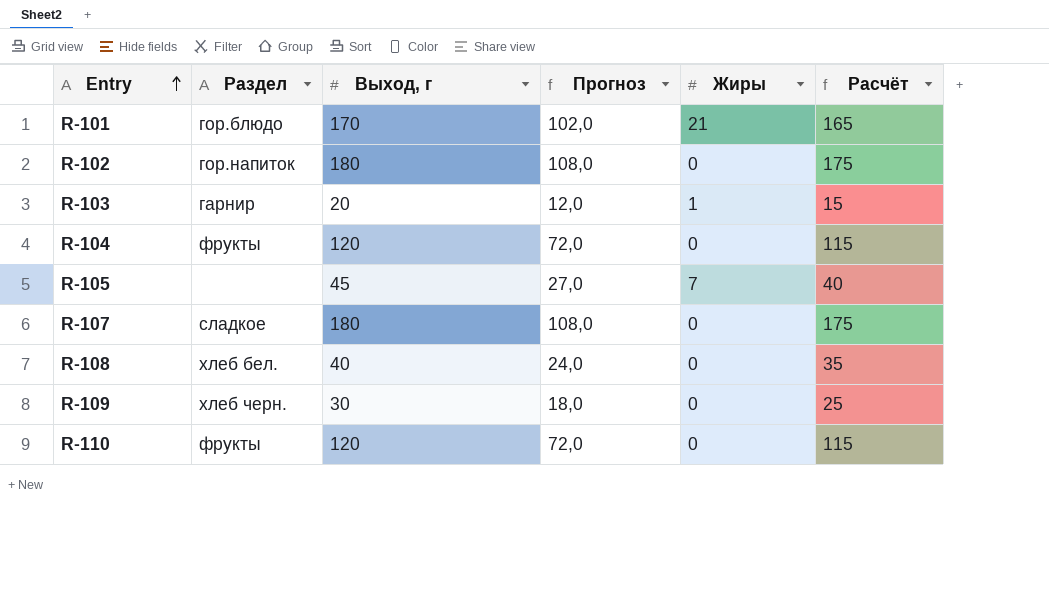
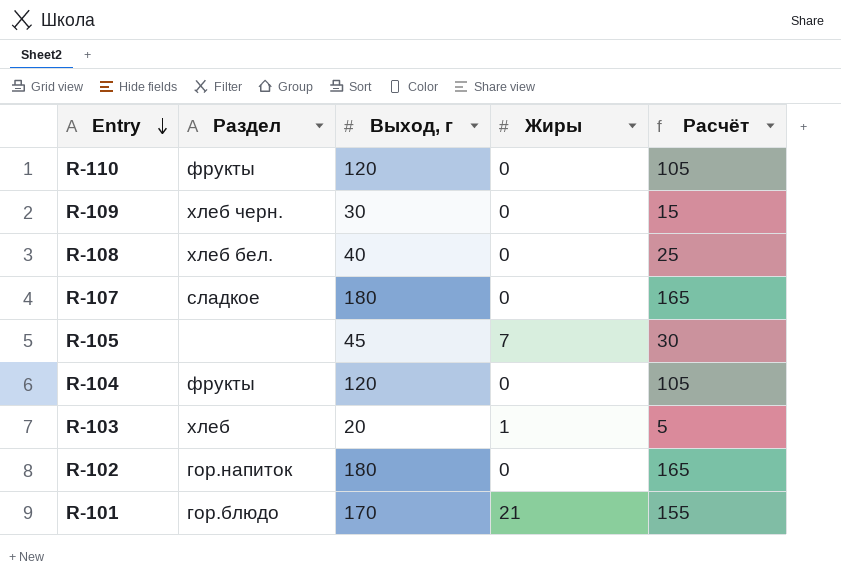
row order: Entry ascending -> Entry descending
column Прогноз | formula: [Выход, г] * 0,6 -> none
column Расчёт | formula: [Выход, г] - 5 -> [Выход, г] - 15
R-103 | Раздел: гарнир -> хлеб

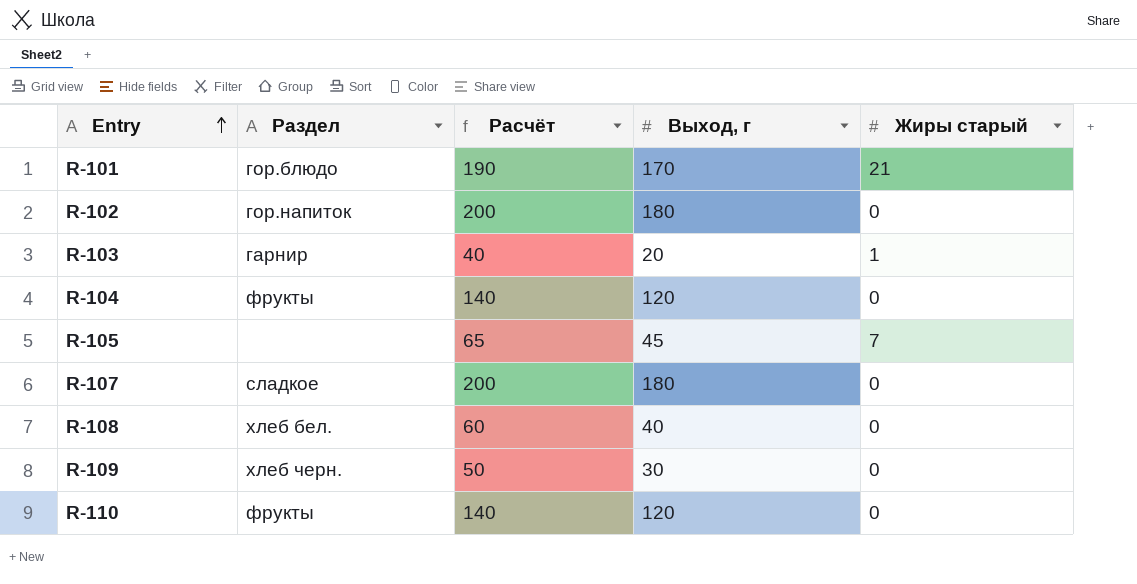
row order: Entry descending -> Entry ascending
column Расчёт | formula: [Выход, г] - 15 -> [Выход, г] + 20
column Расчёт | position: 5 -> 3
column name: Жиры -> Жиры старый
R-103 | Раздел: хлеб -> гарнир

